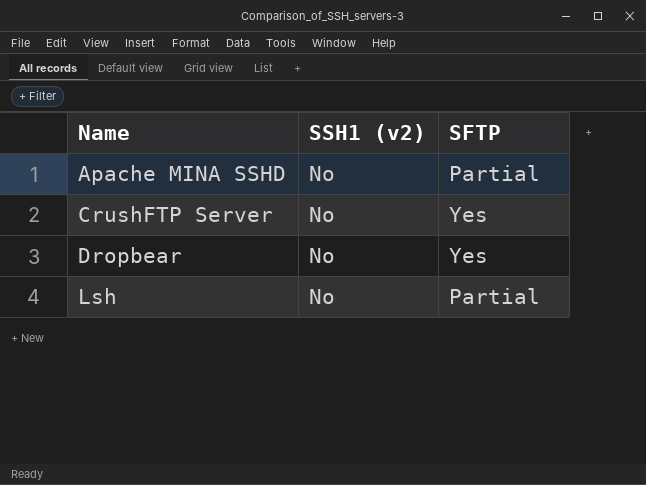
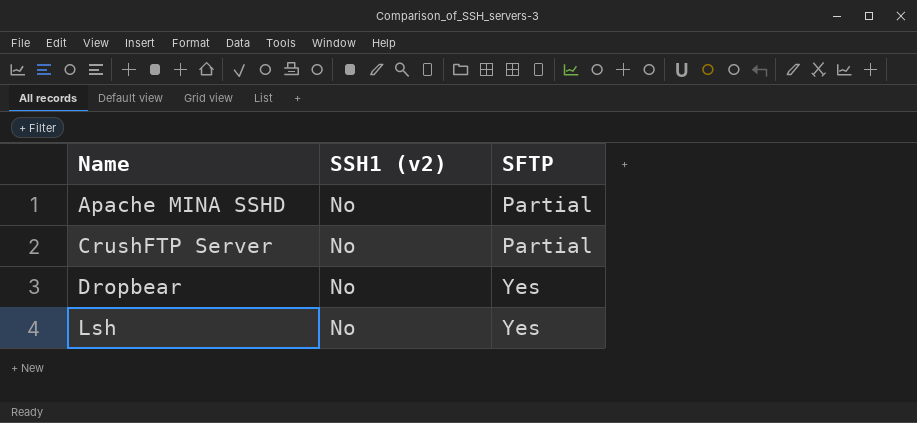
CrushFTP Server | SFTP: Yes -> Partial
Lsh | SFTP: Partial -> Yes

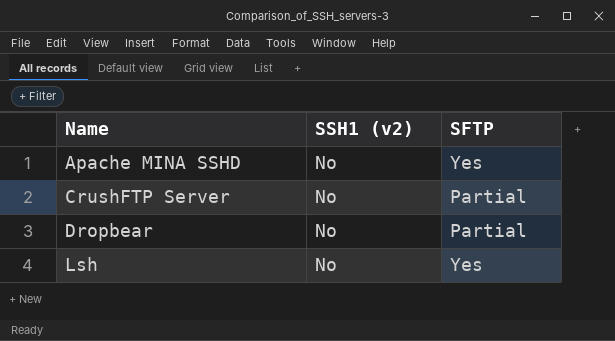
Apache MINA SSHD | SFTP: Partial -> Yes
Dropbear | SFTP: Yes -> Partial

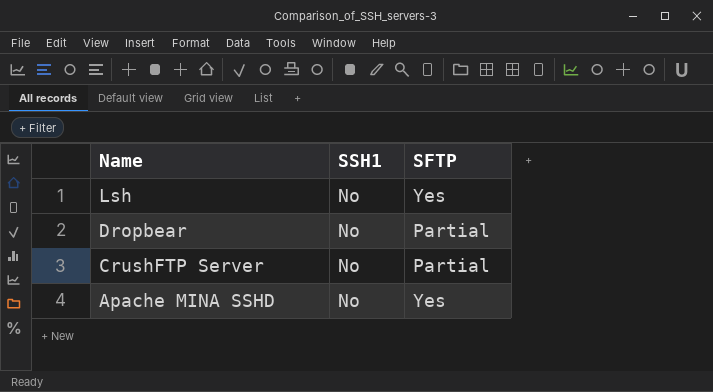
row order: Name ascending -> Name descending
column name: SSH1 (v2) -> SSH1

